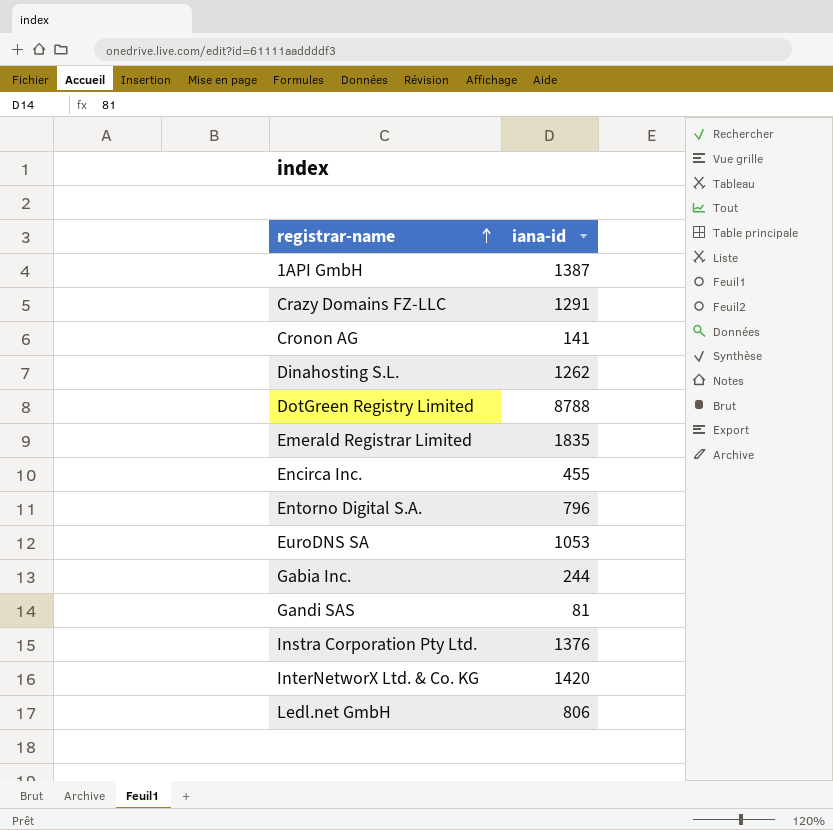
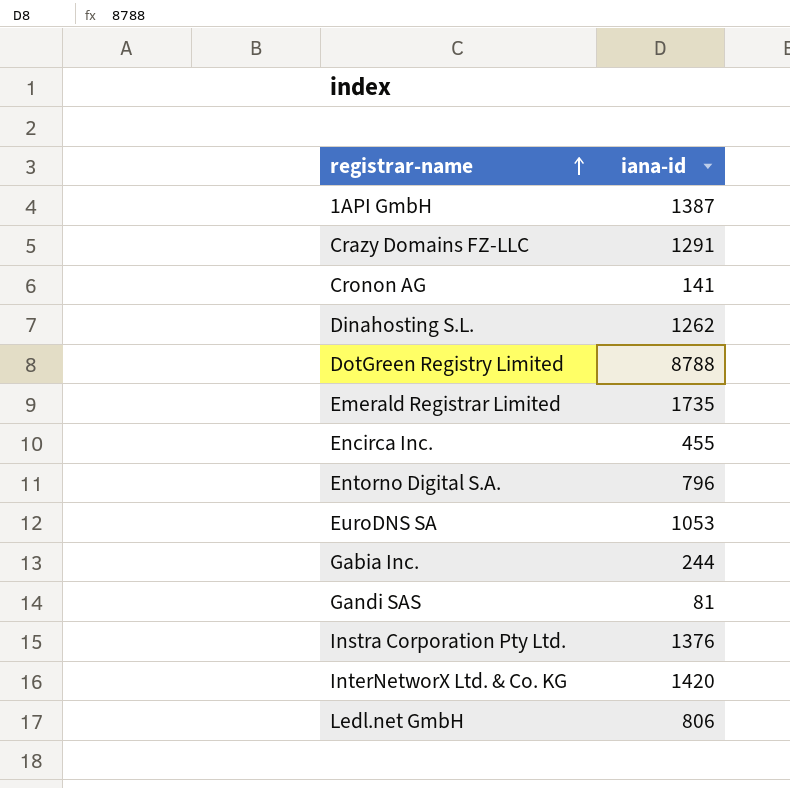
Emerald Registrar Limited | iana-id: 1835 -> 1735

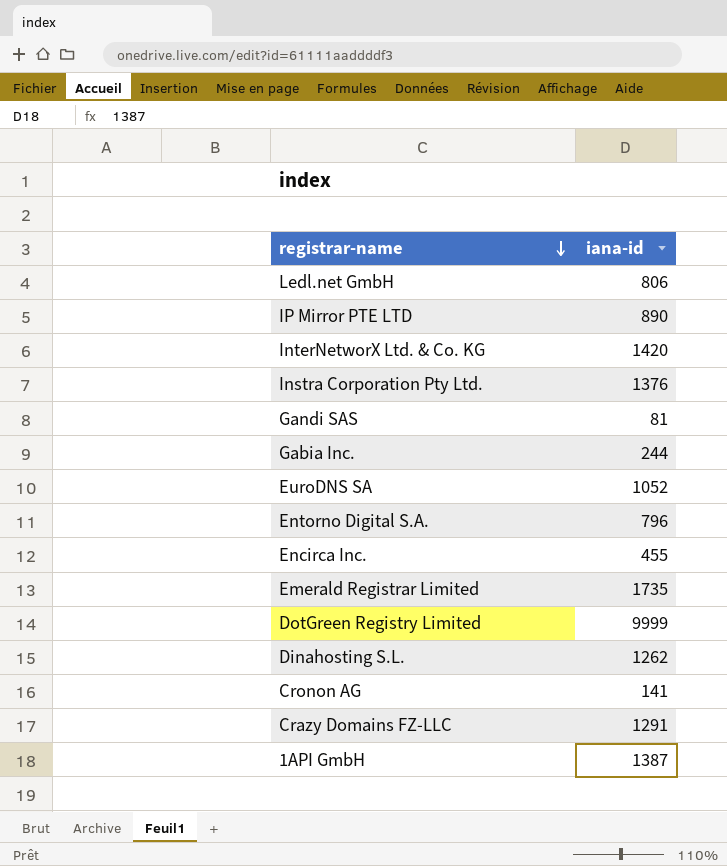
row order: registrar-name ascending -> registrar-name descending
row IP Mirror PTE LTD: none -> 890
EuroDNS SA | iana-id: 1053 -> 1052
DotGreen Registry Limited | iana-id: 8788 -> 9999

